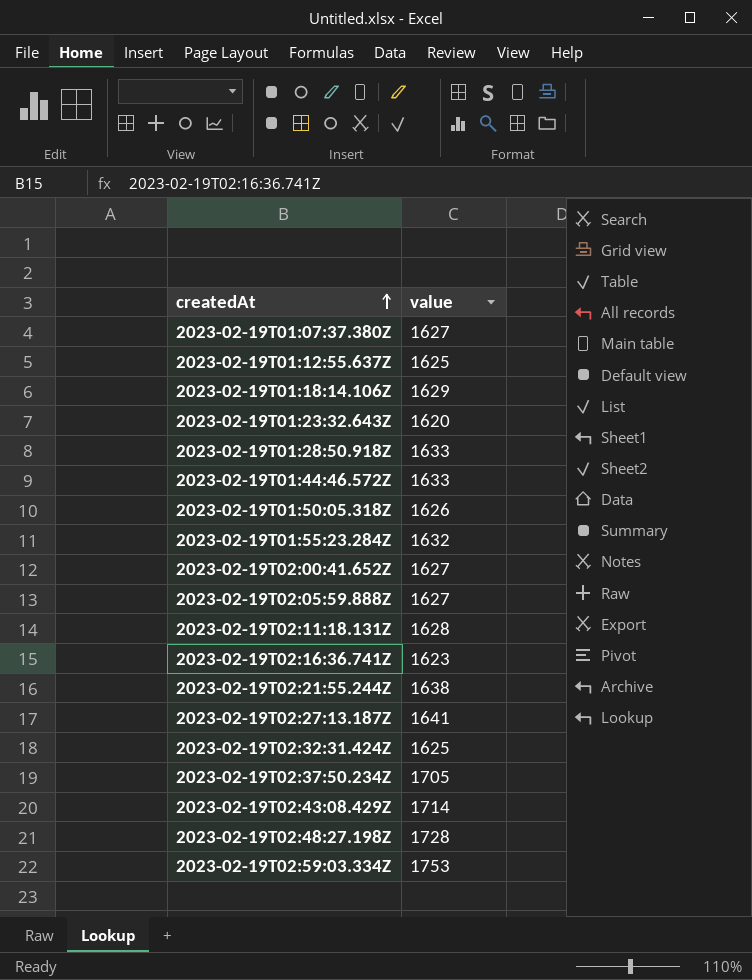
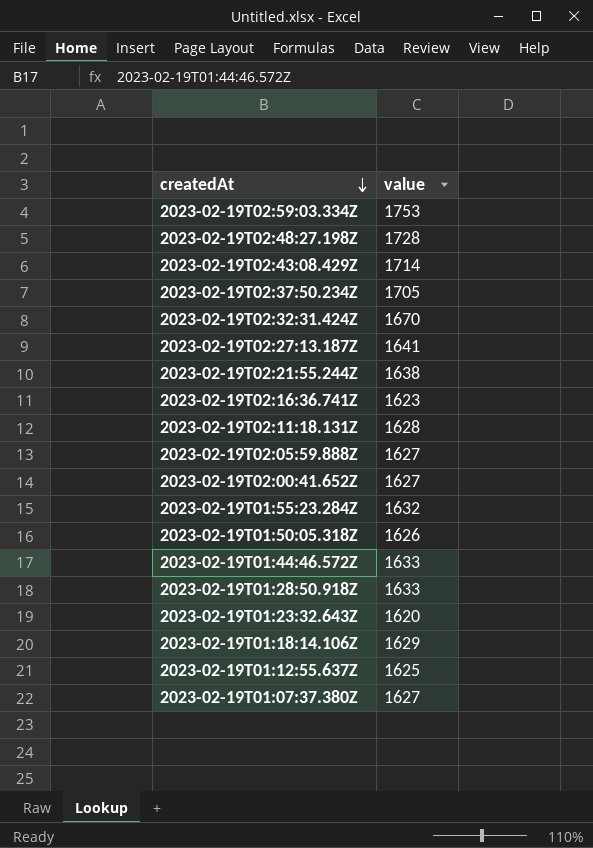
row order: createdAt ascending -> createdAt descending
2023-02-19T02:32:31.424Z | value: 1625 -> 1670

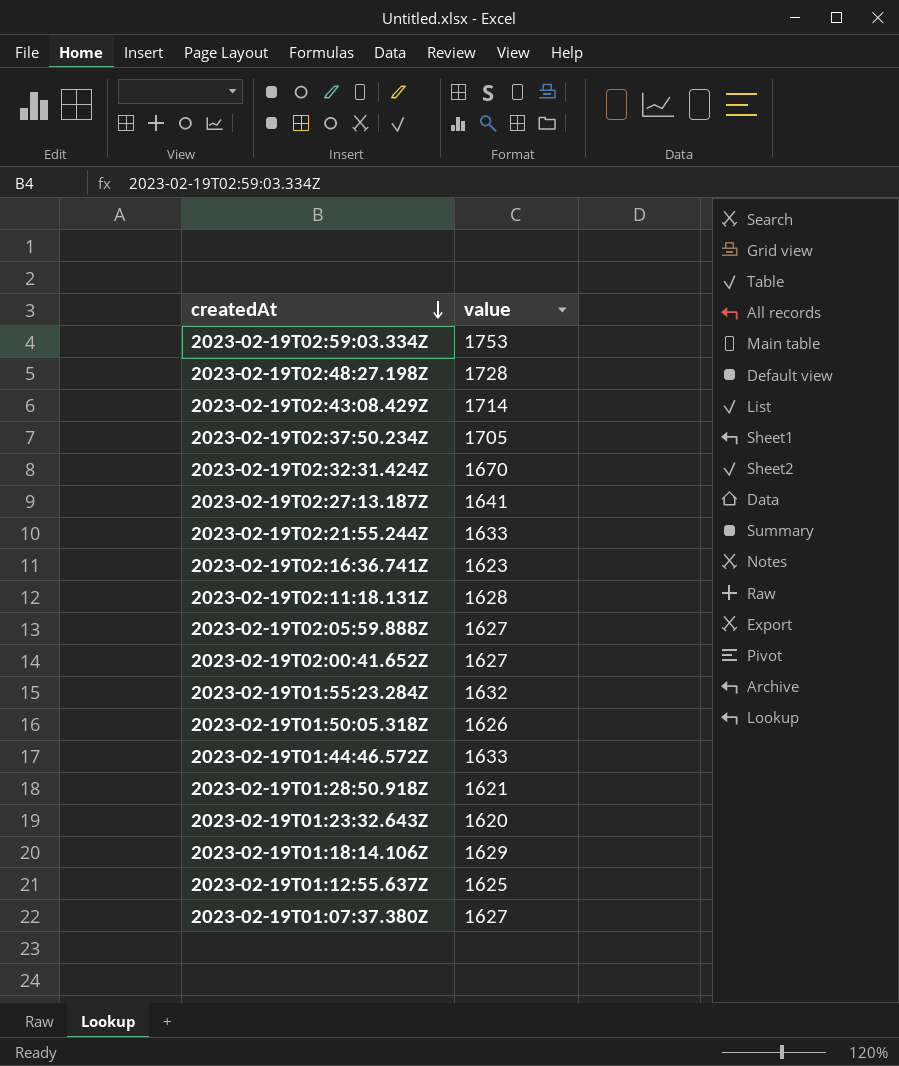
2023-02-19T02:21:55.244Z | value: 1638 -> 1633
2023-02-19T01:28:50.918Z | value: 1633 -> 1621

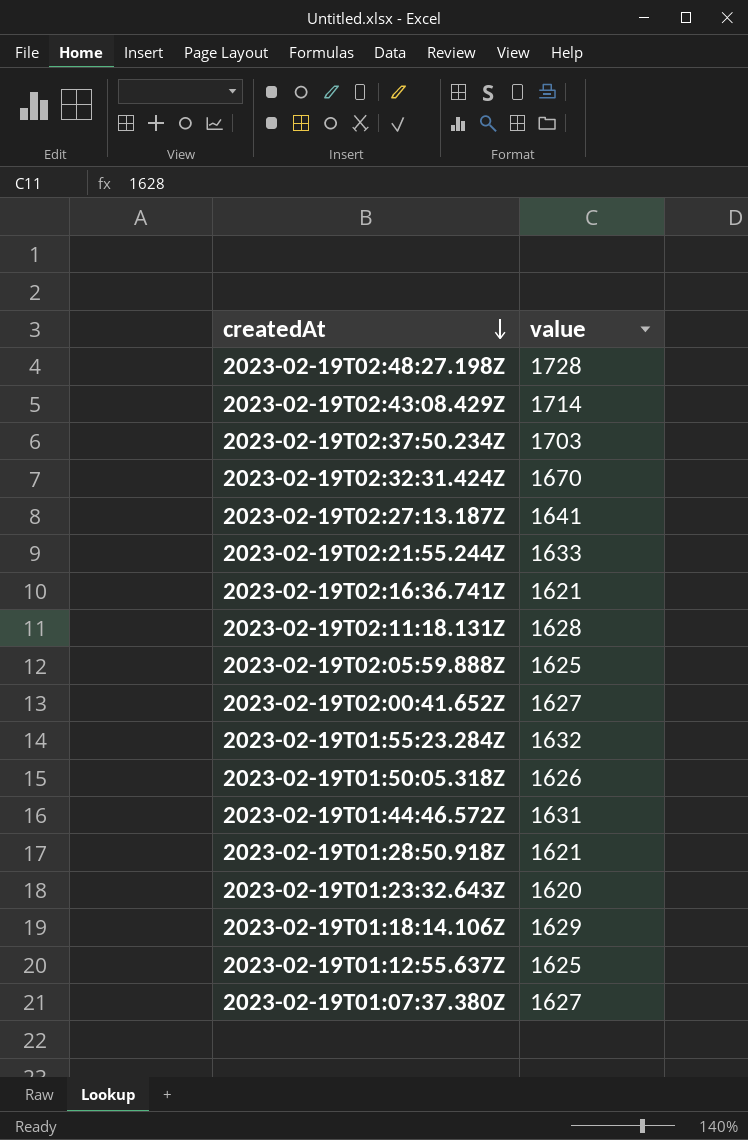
row 2023-02-19T02:59:03.334Z: 1753 -> none
2023-02-19T02:37:50.234Z | value: 1705 -> 1703
2023-02-19T02:16:36.741Z | value: 1623 -> 1621
2023-02-19T02:05:59.888Z | value: 1627 -> 1625
2023-02-19T01:44:46.572Z | value: 1633 -> 1631

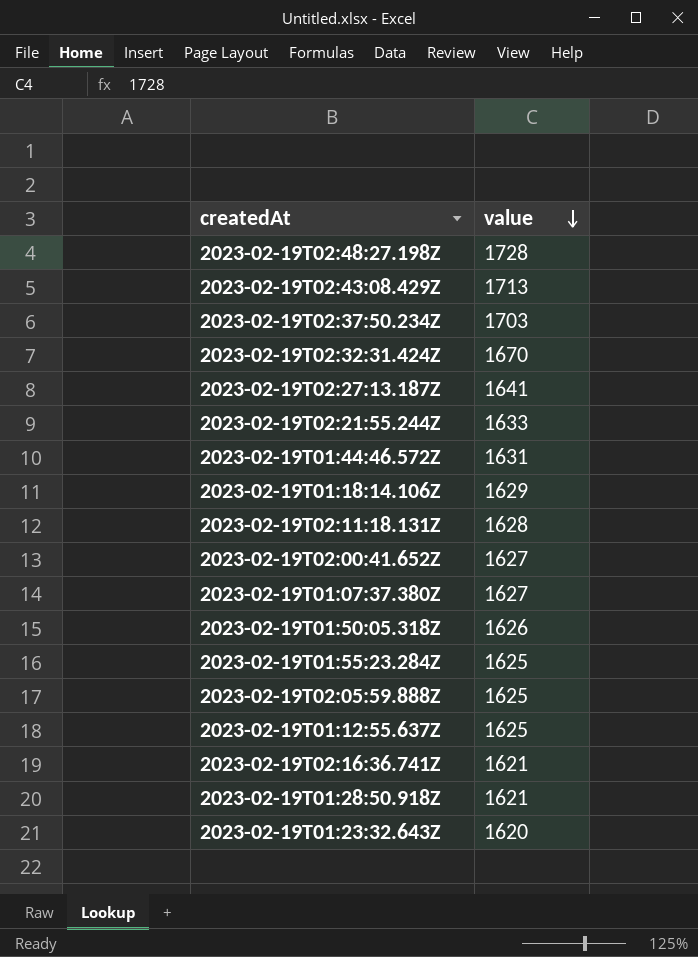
row order: createdAt descending -> value descending
2023-02-19T02:43:08.429Z | value: 1714 -> 1713
2023-02-19T01:55:23.284Z | value: 1632 -> 1625

